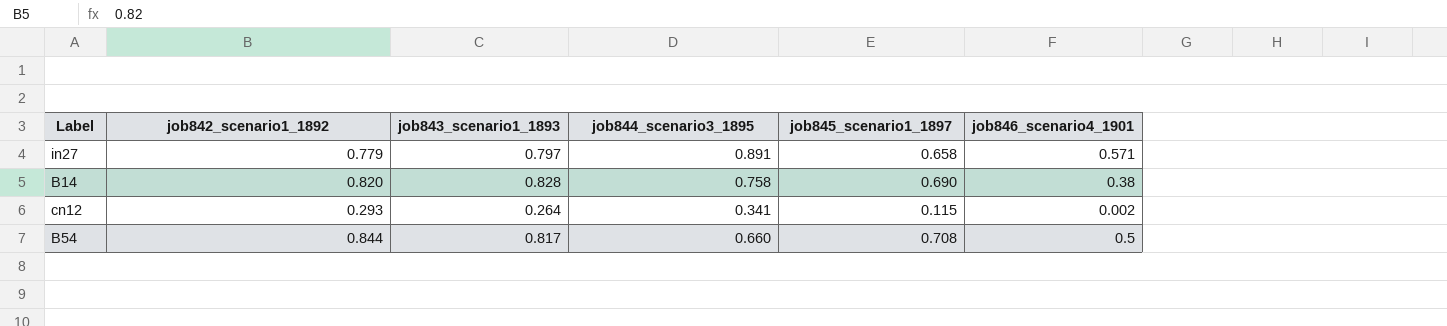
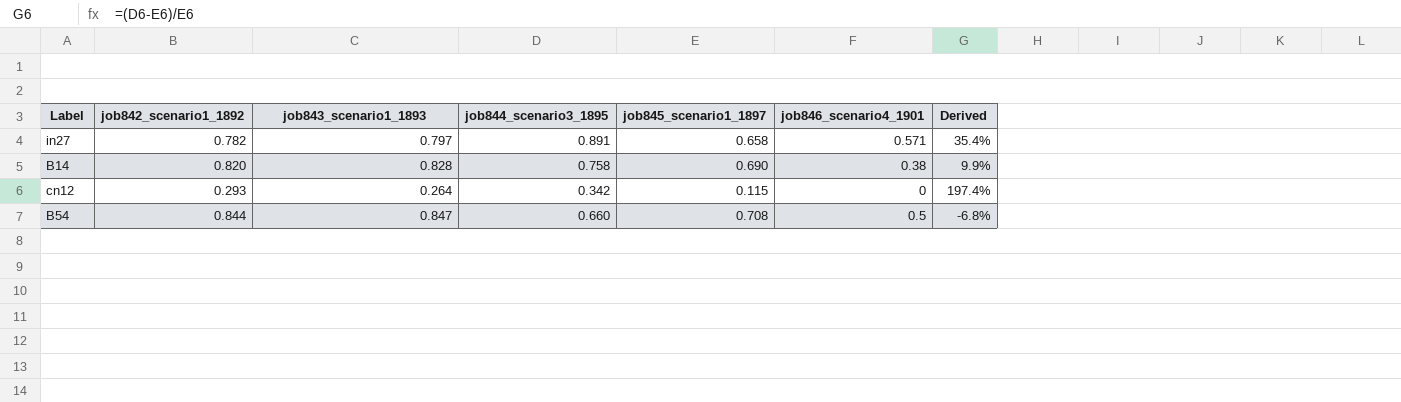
column Derived | formula: none -> ([job844_scenario3_1895] - [job845_scenario1_1897]) / [job845_scenario1_1897]
in27 | job842_scenario1_1892: 0.779 -> 0.782
cn12 | job844_scenario3_1895: 0.341 -> 0.342
cn12 | job846_scenario4_1901: 0.002 -> 0
B54 | job843_scenario1_1893: 0.817 -> 0.847

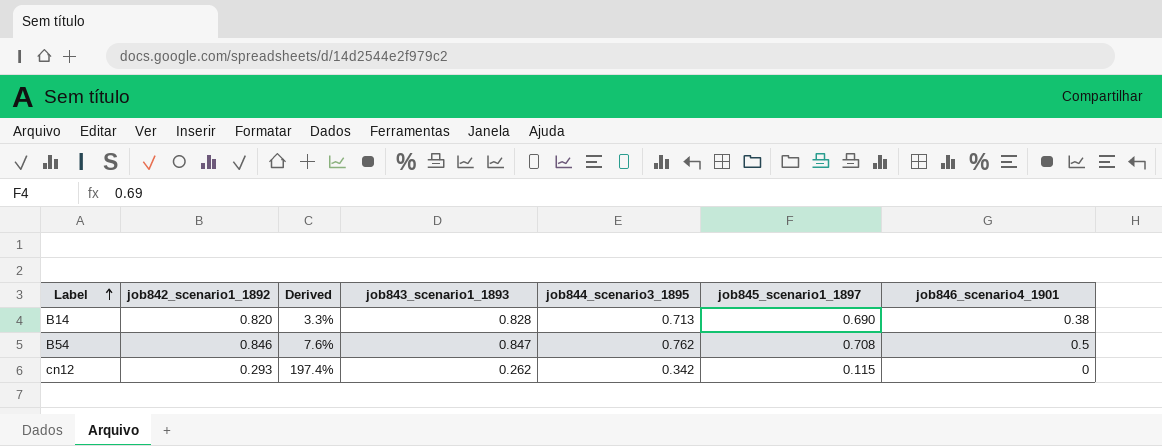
row order: none -> Label ascending
column Derived | position: 7 -> 3
row in27: 0.782 | 0.797 | 0.891 | 0.658 | 0.571 | 35.4% -> none
B14 | Derived: 9.9% -> 3.3%
B14 | job844_scenario3_1895: 0.758 -> 0.713
B54 | job842_scenario1_1892: 0.844 -> 0.846
B54 | Derived: -6.8% -> 7.6%
B54 | job844_scenario3_1895: 0.660 -> 0.762
cn12 | job843_scenario1_1893: 0.264 -> 0.262

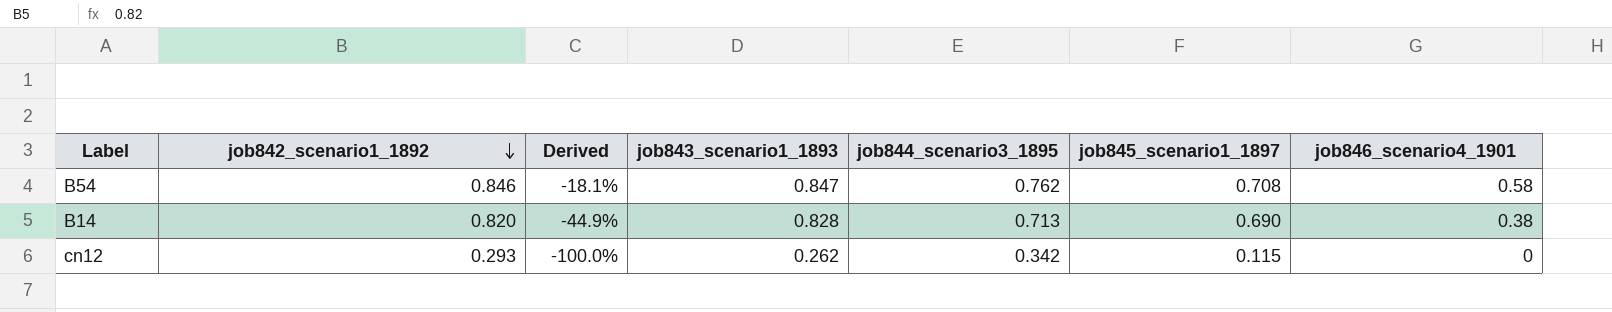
row order: Label ascending -> job842_scenario1_1892 descending
column Derived | formula: ([job844_scenario3_1895] - [job845_scenario1_1897]) / [job845_scenario1_1897] -> ([job846_scenario4_1901] - [job845_scenario1_1897]) / [job845_scenario1_1897]
B54 | job846_scenario4_1901: 0.5 -> 0.58

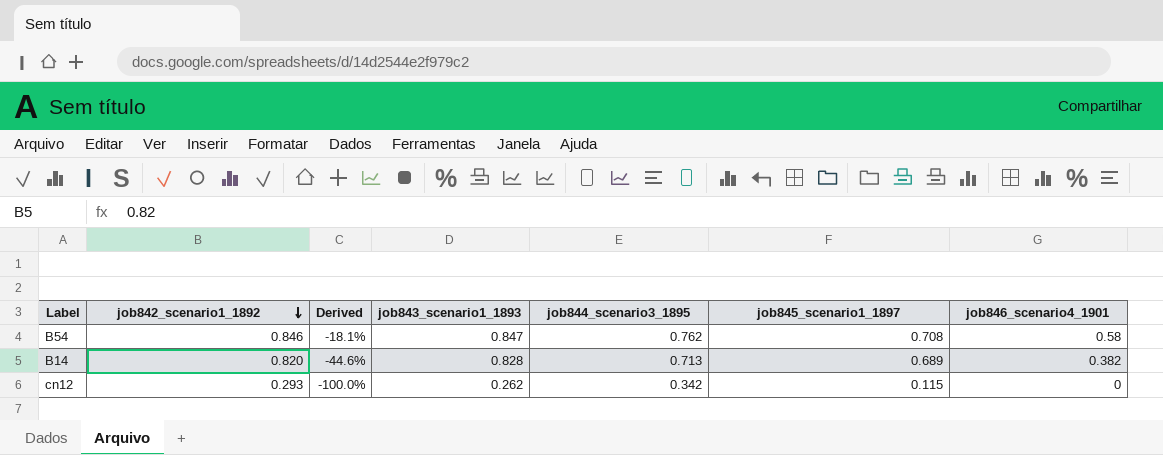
B14 | Derived: -44.9% -> -44.6%
B14 | job845_scenario1_1897: 0.690 -> 0.689
B14 | job846_scenario4_1901: 0.38 -> 0.382

